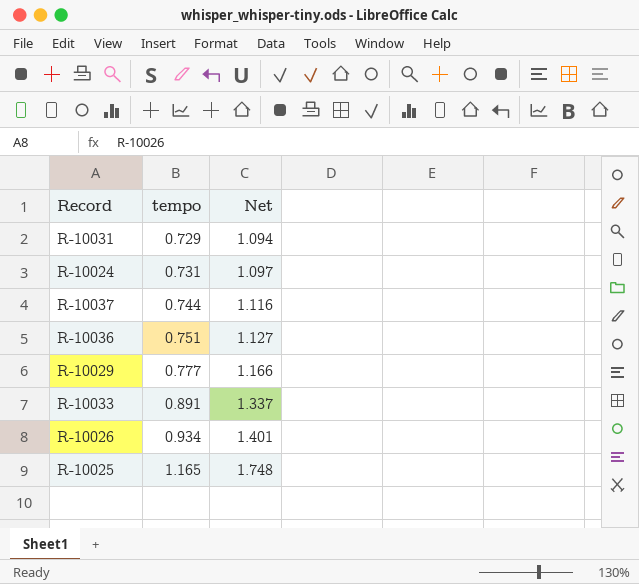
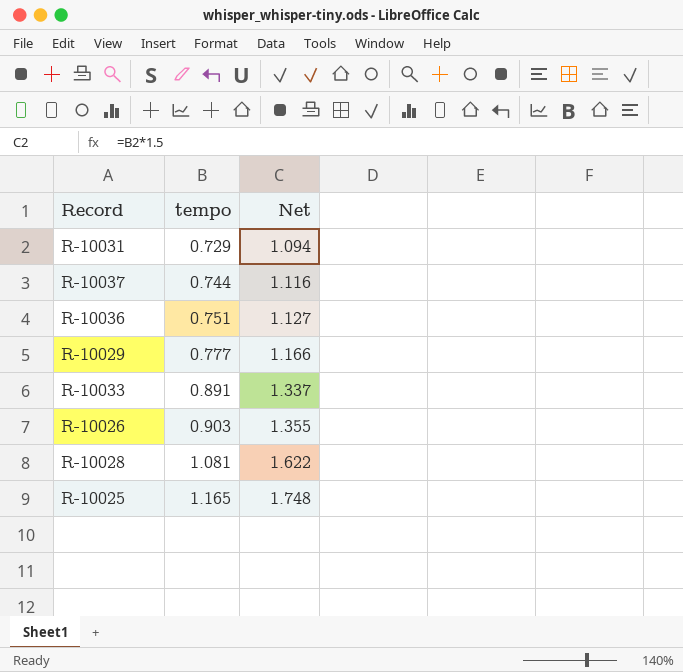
row R-10024: 0.731 | 1.097 -> none
R-10026 | tempo: 0.934 -> 0.903
R-10026 | Net: 1.401 -> 1.355
row R-10028: none -> 1.081 | 1.622

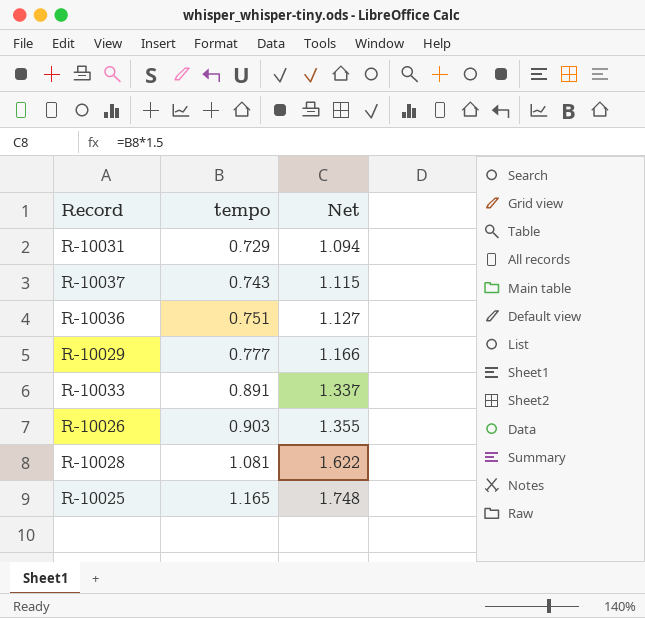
R-10037 | tempo: 0.744 -> 0.743
R-10037 | Net: 1.116 -> 1.115

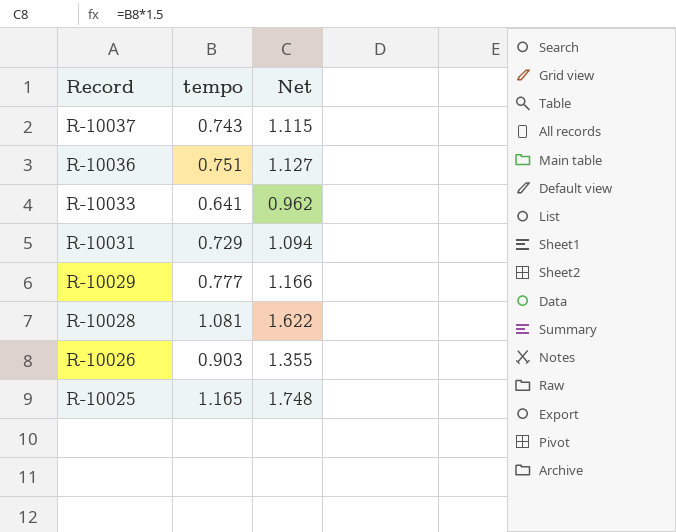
row order: tempo ascending -> Record descending
R-10033 | tempo: 0.891 -> 0.641
R-10033 | Net: 1.337 -> 0.962

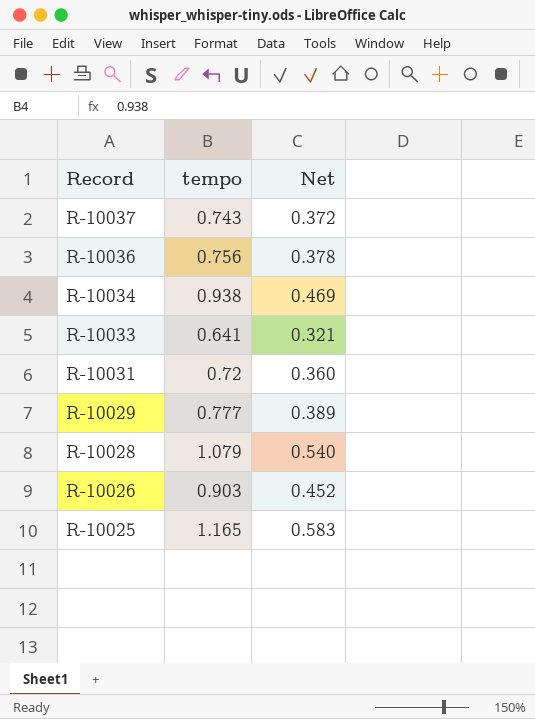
column Net | formula: [tempo] * 1.5 -> [tempo] * 0.5
R-10036 | tempo: 0.751 -> 0.756
row R-10034: none -> 0.938 | 0.469
R-10031 | tempo: 0.729 -> 0.72
R-10028 | tempo: 1.081 -> 1.079

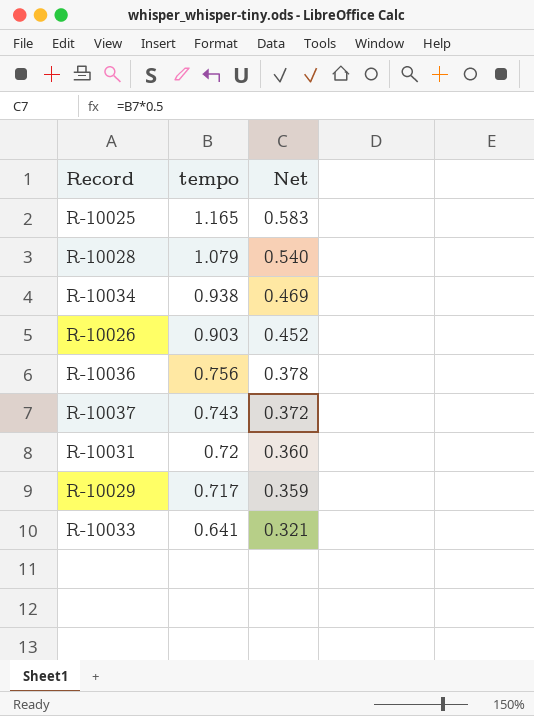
row order: Record descending -> tempo descending
R-10029 | tempo: 0.777 -> 0.717
R-10029 | Net: 0.389 -> 0.359

